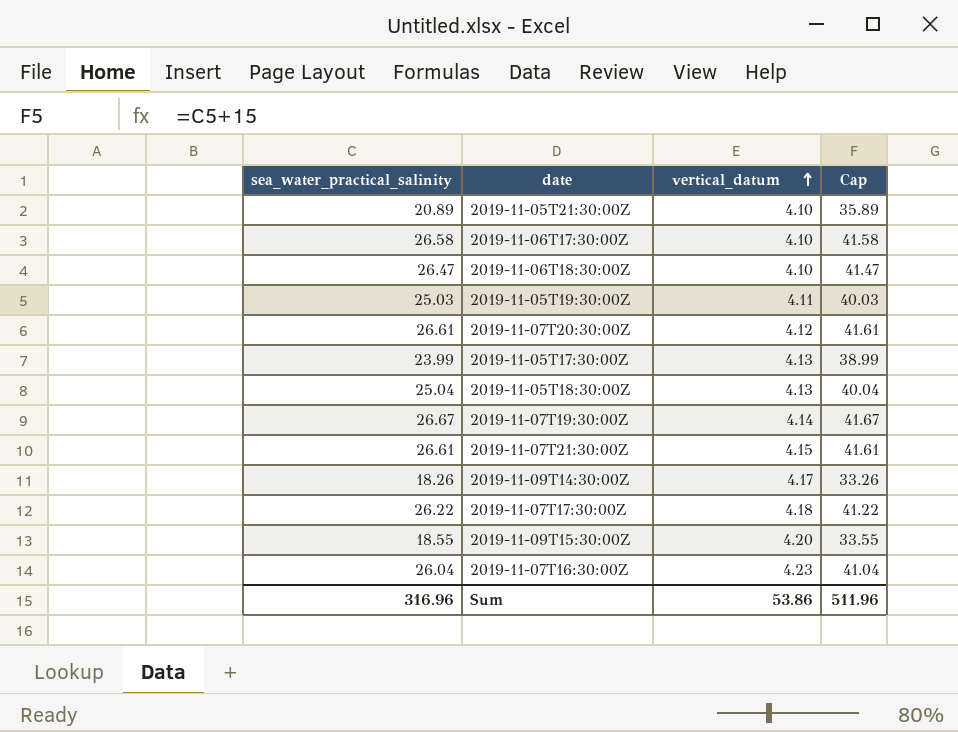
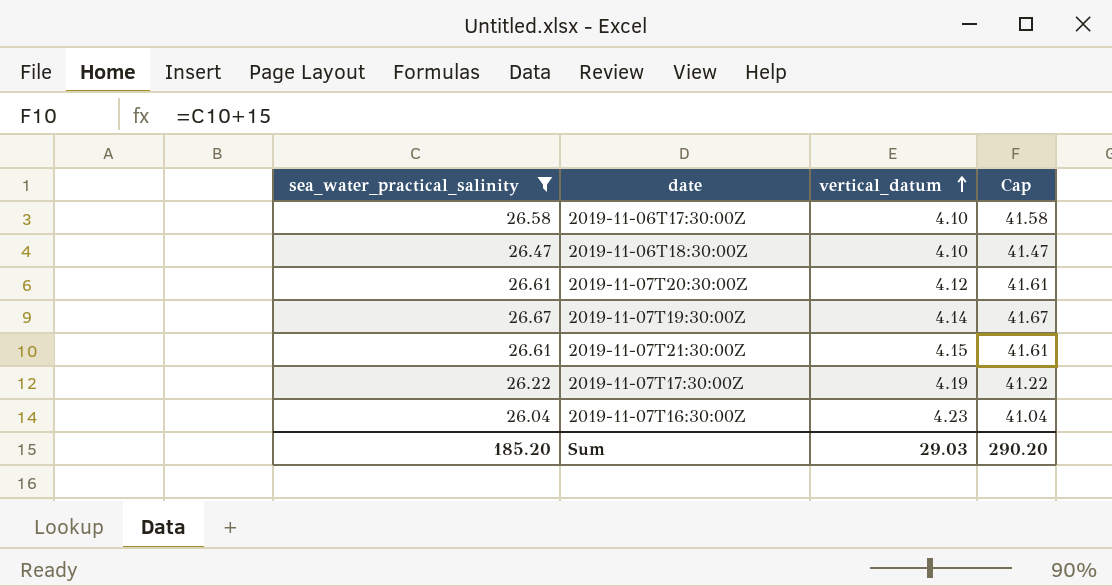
filter: none -> sea_water_practical_salinity >= 26.04
2019-11-07T17:30:00Z | vertical_datum: 4.18 -> 4.19
Sum | sea_water_practical_salinity: 316.96 -> 185.20
Sum | vertical_datum: 53.86 -> 29.03
Sum | Cap: 511.96 -> 290.20

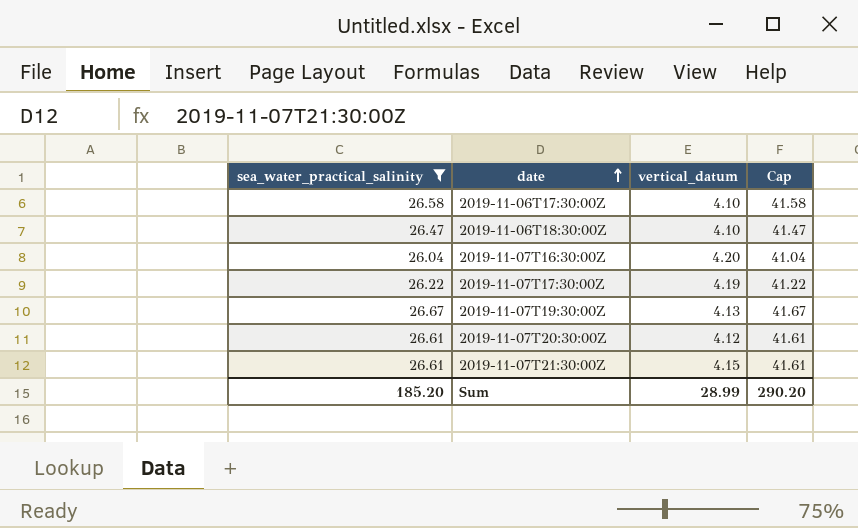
row order: vertical_datum ascending -> date ascending
2019-11-07T16:30:00Z | vertical_datum: 4.23 -> 4.20
2019-11-07T19:30:00Z | vertical_datum: 4.14 -> 4.13
Sum | vertical_datum: 29.03 -> 28.99

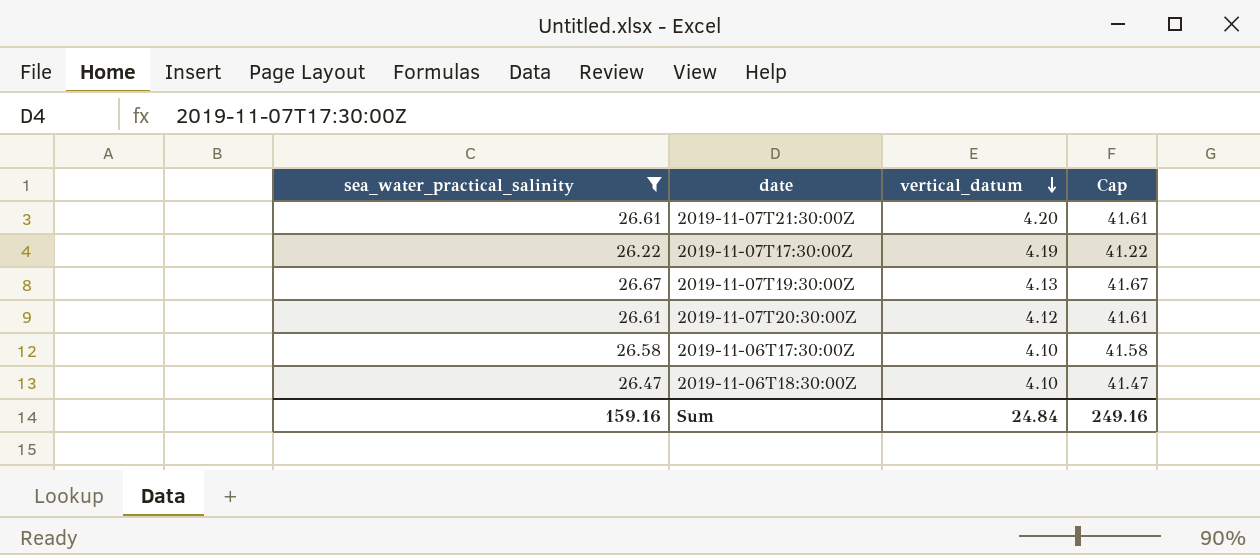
row order: date ascending -> vertical_datum descending
row 2019-11-07T16:30:00Z: 26.04 | 4.20 | 41.04 -> none
2019-11-07T21:30:00Z | vertical_datum: 4.15 -> 4.20
Sum | sea_water_practical_salinity: 185.20 -> 159.16
Sum | vertical_datum: 28.99 -> 24.84
Sum | Cap: 290.20 -> 249.16

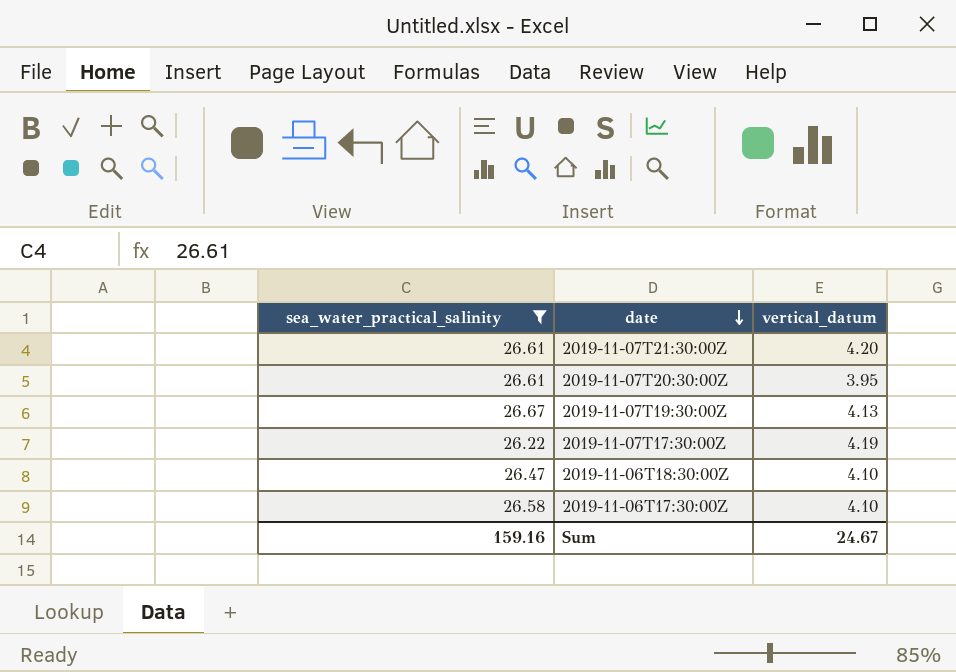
row order: vertical_datum descending -> date descending
column Cap | formula: [sea_water_practical_salinity] + 15 -> none
2019-11-07T20:30:00Z | vertical_datum: 4.12 -> 3.95
Sum | vertical_datum: 24.84 -> 24.67

